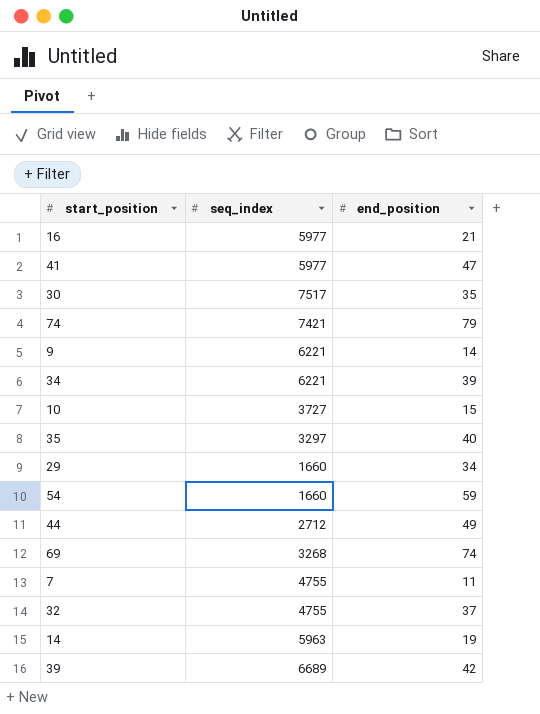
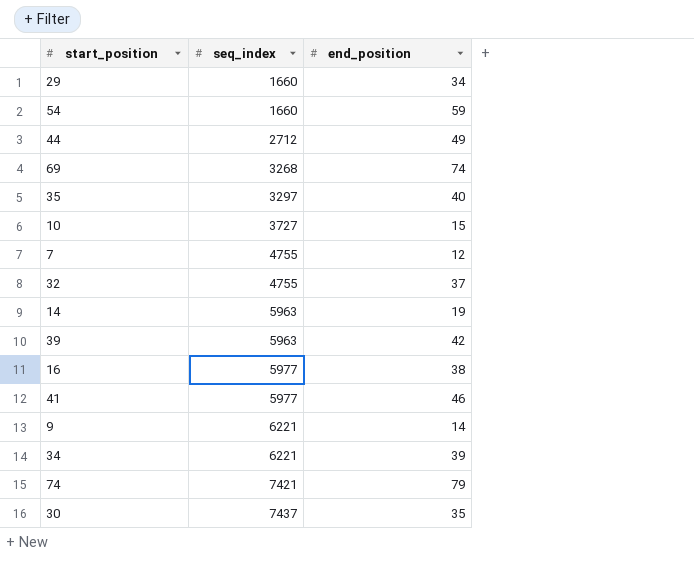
row order: none -> seq_index ascending
7 | end_position: 11 -> 12
39 | seq_index: 6689 -> 5963
16 | end_position: 21 -> 38
41 | end_position: 47 -> 46
30 | seq_index: 7517 -> 7437

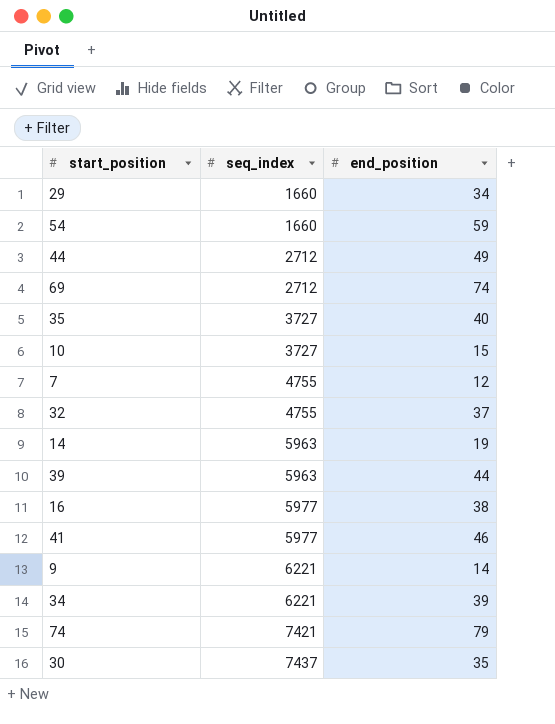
69 | seq_index: 3268 -> 2712
35 | seq_index: 3297 -> 3727
39 | end_position: 42 -> 44

